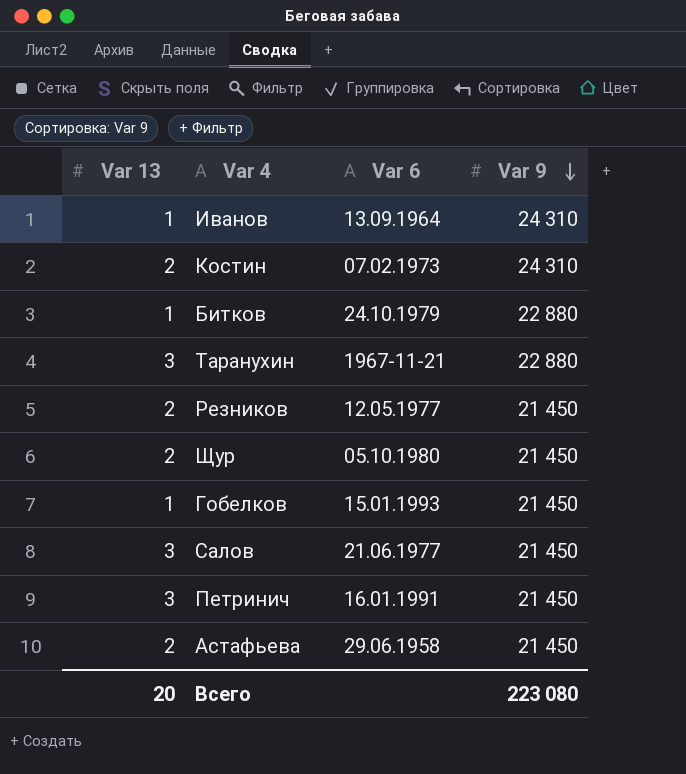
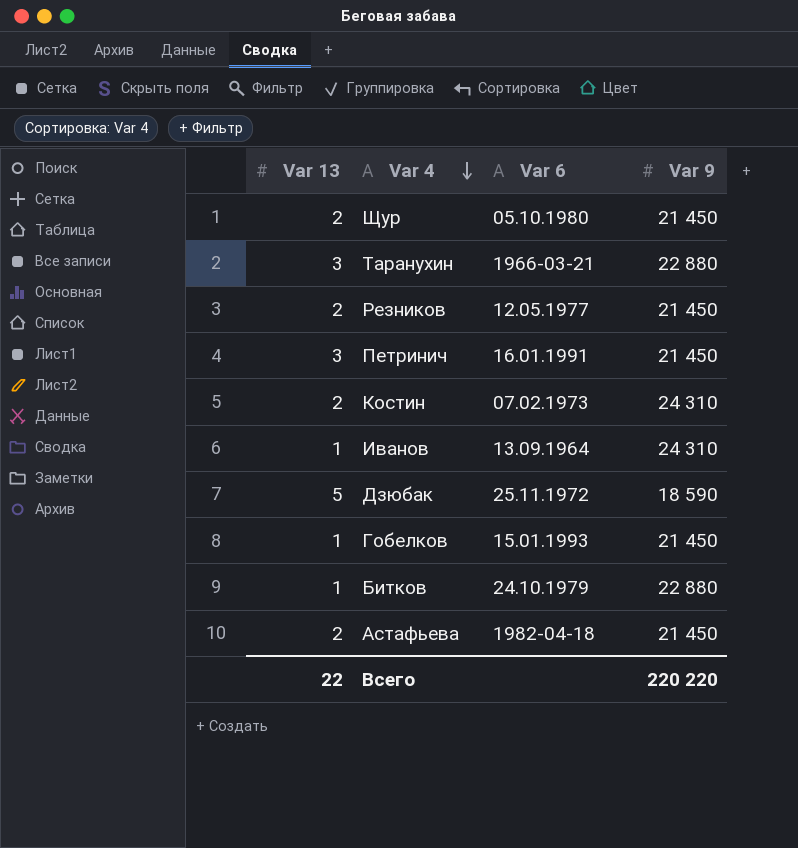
row order: Var 9 descending -> Var 4 descending
row Салов: 3 | 21.06.1977 | 21 450 -> none
Таранухин | Var 6: 1967-11-21 -> 1966-03-21
row Дзюбак: none -> 5 | 25.11.1972 | 18 590
Астафьева | Var 6: 29.06.1958 -> 1982-04-18
Всего | Var 13: 20 -> 22
Всего | Var 9: 223 080 -> 220 220

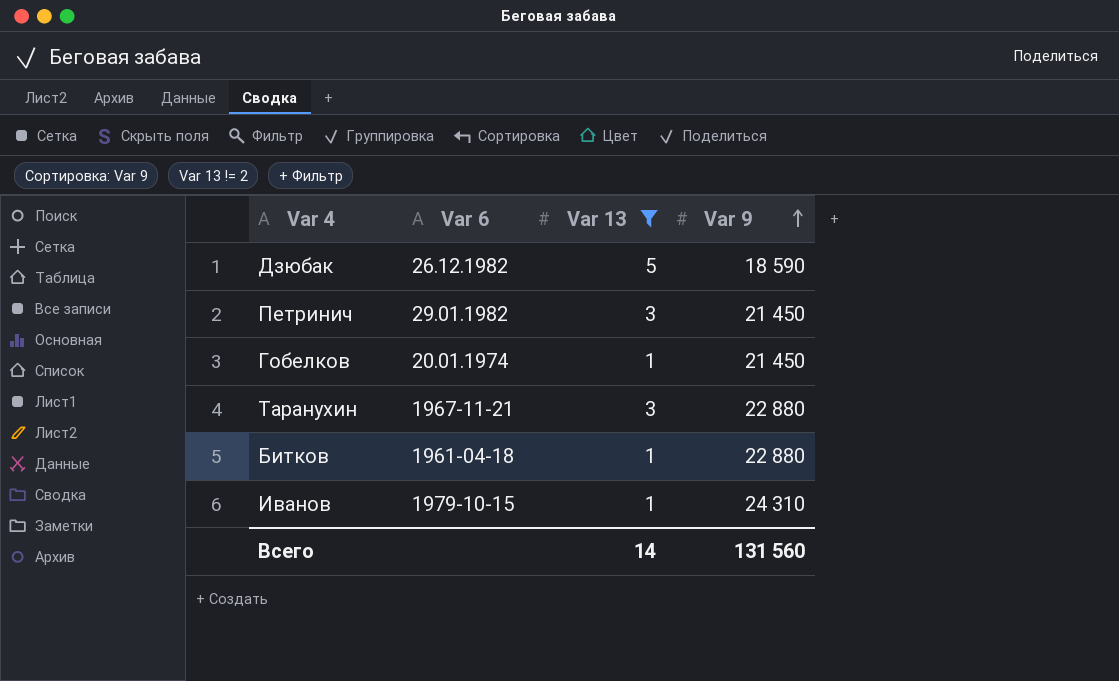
filter: none -> Var 13 != 2
row order: Var 4 descending -> Var 9 ascending
column Var 13 | position: 1 -> 3
Дзюбак | Var 6: 25.11.1972 -> 26.12.1982
Петринич | Var 6: 16.01.1991 -> 29.01.1982
Гобелков | Var 6: 15.01.1993 -> 20.01.1974
Таранухин | Var 6: 1966-03-21 -> 1967-11-21
Битков | Var 6: 24.10.1979 -> 1961-04-18
Иванов | Var 6: 13.09.1964 -> 1979-10-15
Всего | Var 13: 22 -> 14
Всего | Var 9: 220 220 -> 131 560

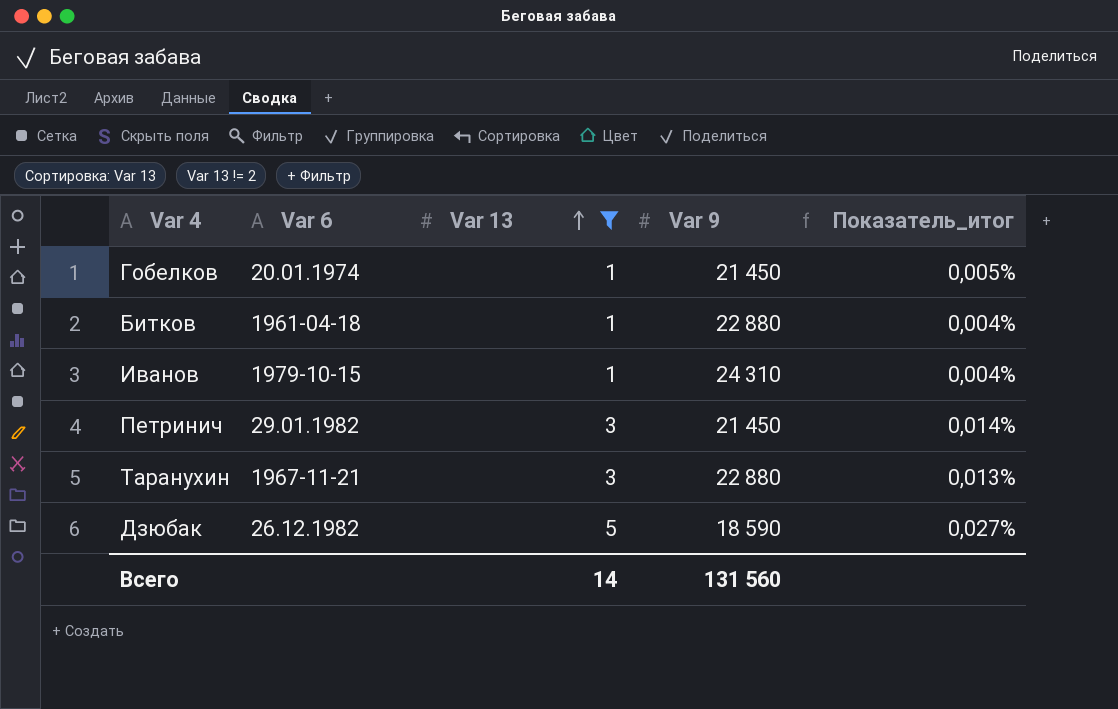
row order: Var 9 ascending -> Var 13 ascending
column Показатель_итог | formula: none -> [Var 13] / [Var 9]

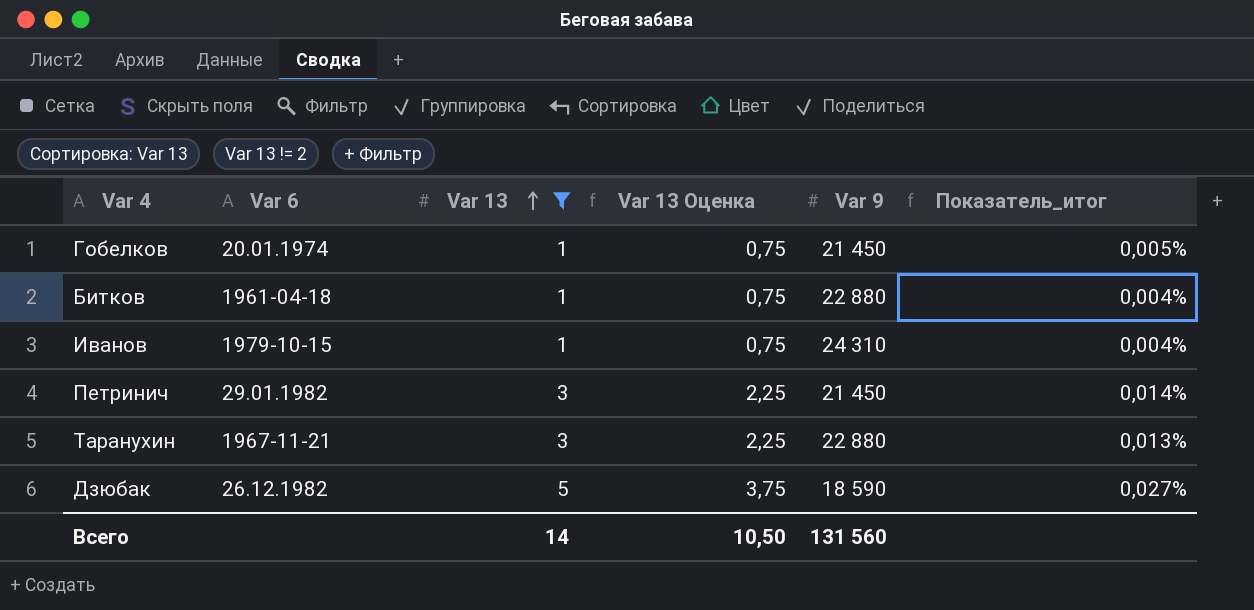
column Var 13 Оценка | formula: none -> [Var 13] * 0,75

